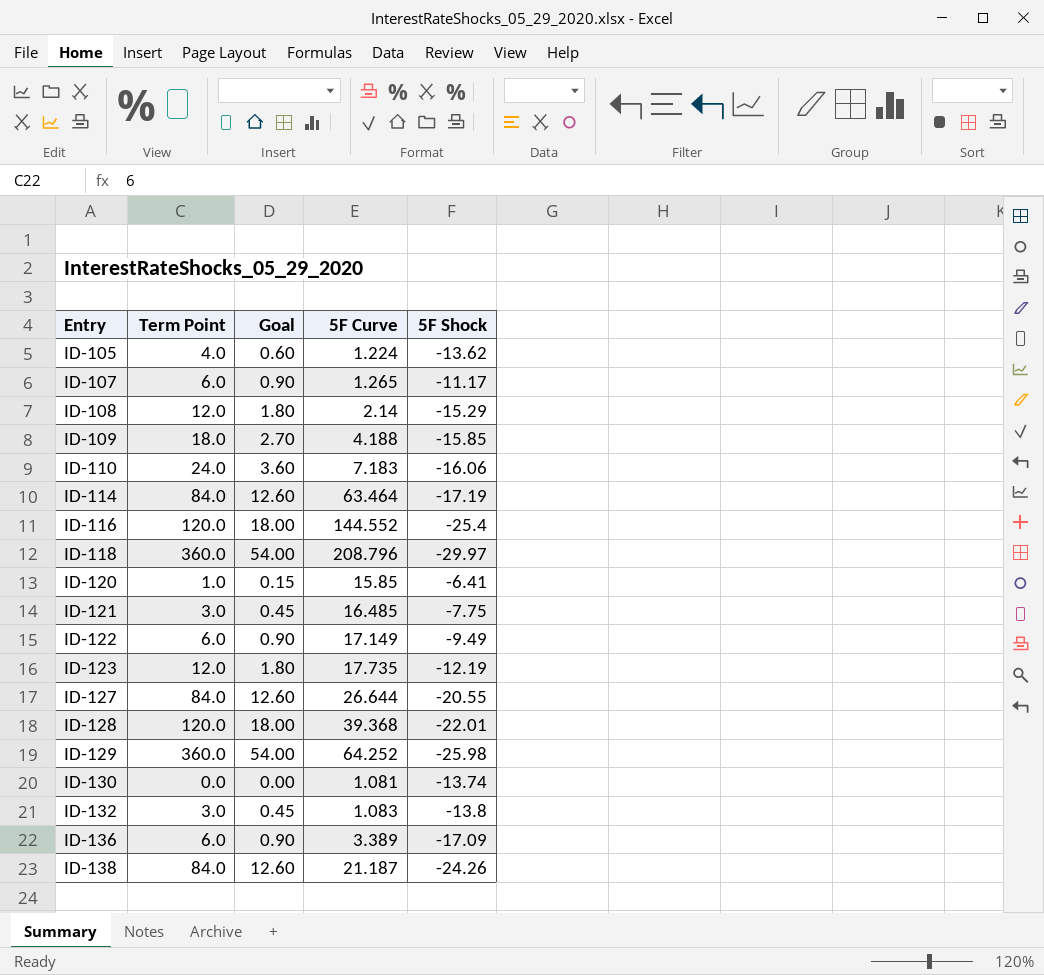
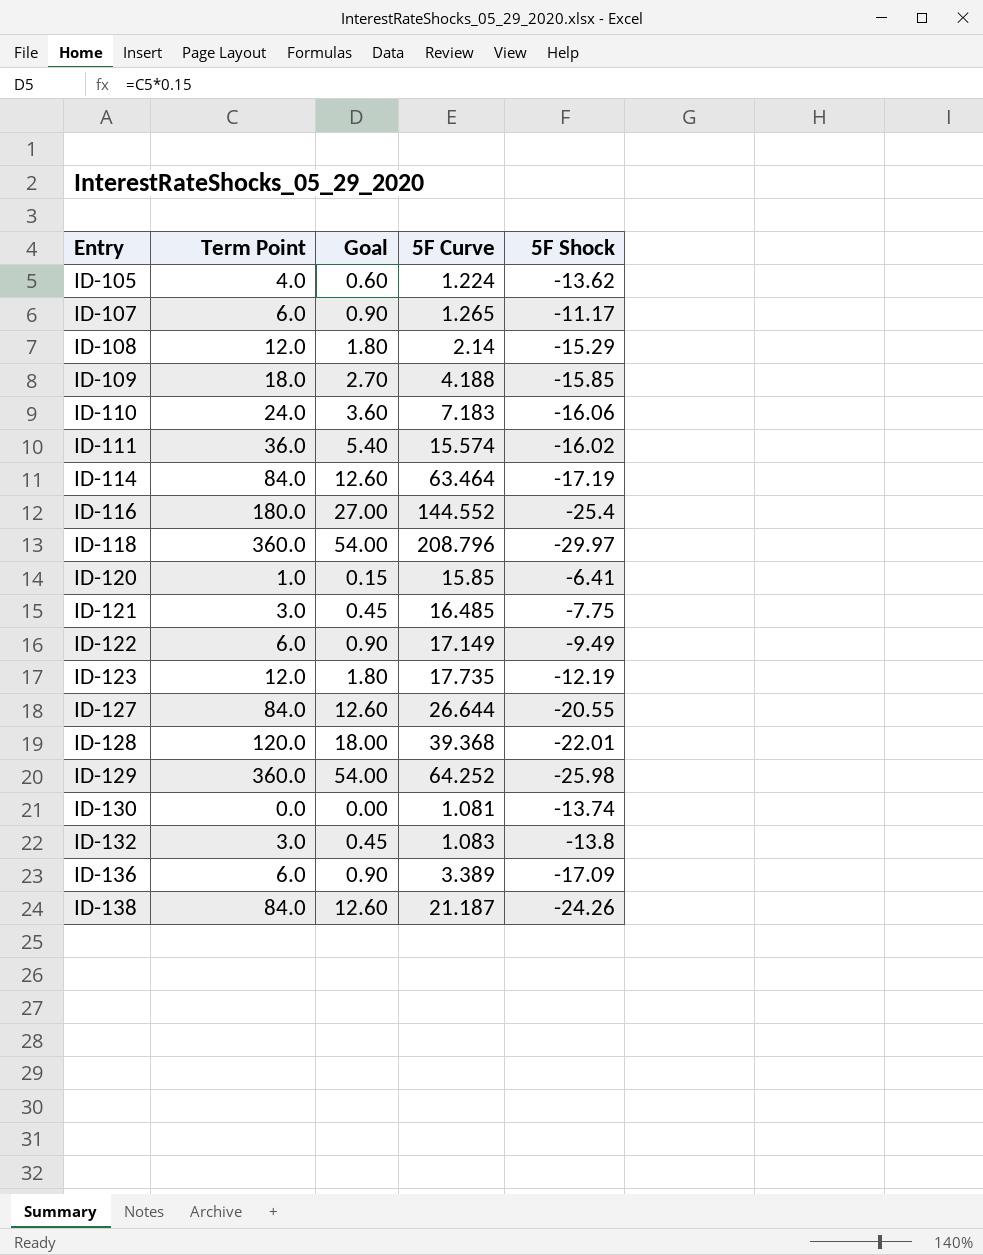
row ID-111: none -> 36.0 | 5.40 | 15.574 | -16.02
ID-116 | Term Point: 120.0 -> 180.0
ID-116 | Goal: 18.00 -> 27.00

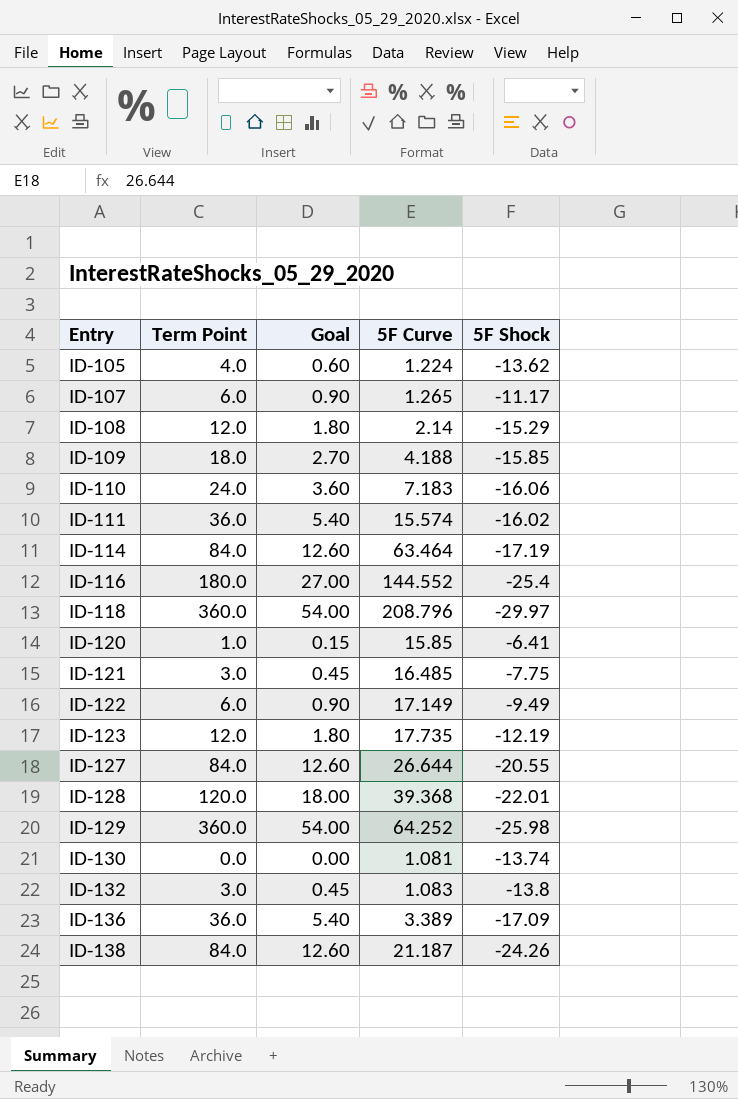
ID-136 | Term Point: 6.0 -> 36.0
ID-136 | Goal: 0.90 -> 5.40

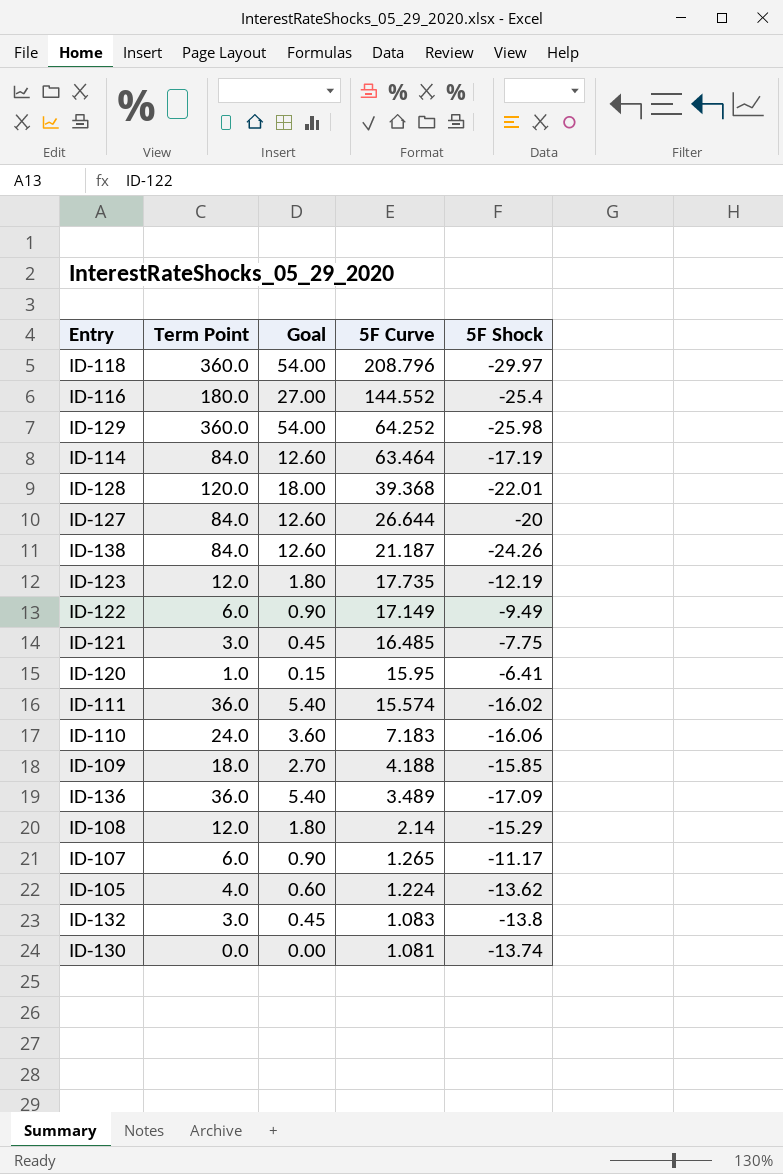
row order: Entry ascending -> 5F Curve descending
ID-127 | 5F Shock: -20.55 -> -20
ID-120 | 5F Curve: 15.85 -> 15.95
ID-136 | 5F Curve: 3.389 -> 3.489

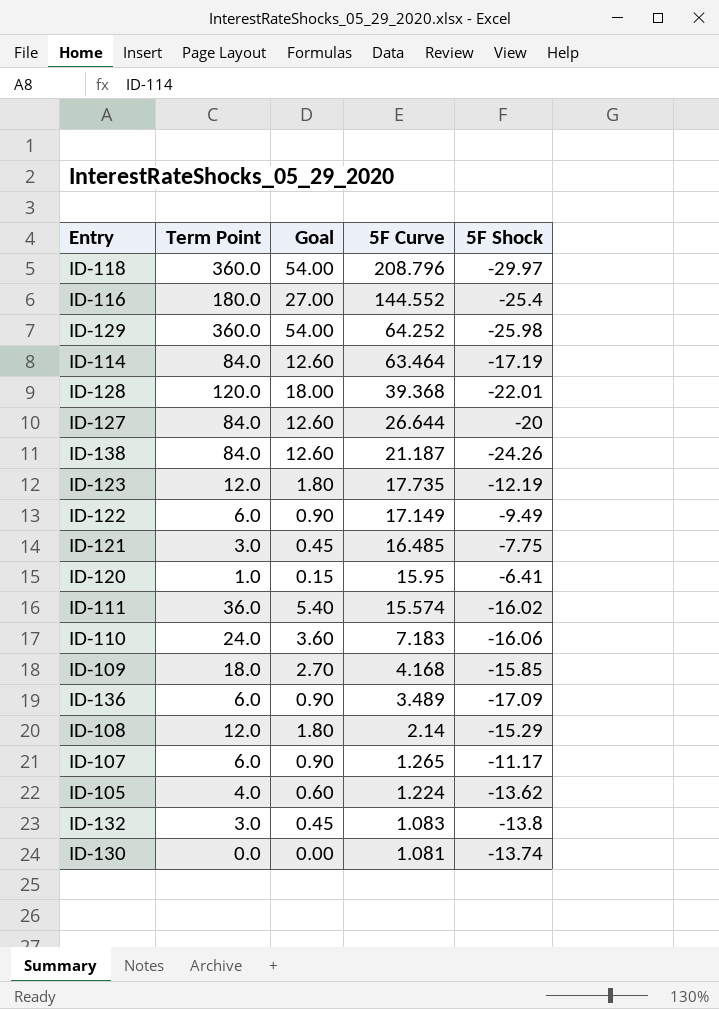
ID-109 | 5F Curve: 4.188 -> 4.168
ID-136 | Term Point: 36.0 -> 6.0
ID-136 | Goal: 5.40 -> 0.90

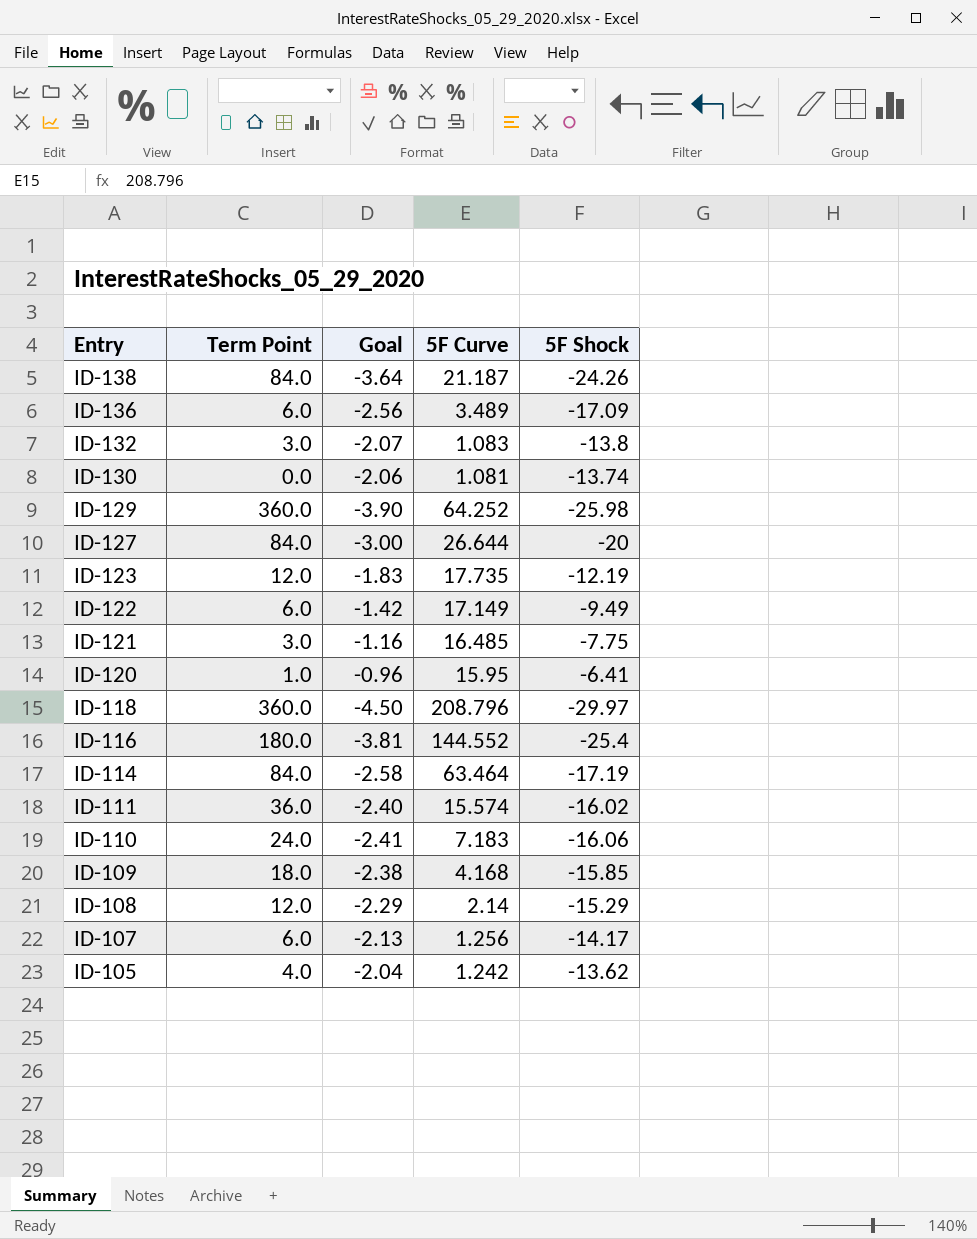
row order: 5F Curve descending -> Entry descending
column Goal | formula: [Term Point] * 0.15 -> [5F Shock] * 0.15
row ID-128: 120.0 | 18.00 | 39.368 | -22.01 -> none
ID-107 | 5F Curve: 1.265 -> 1.256
ID-107 | 5F Shock: -11.17 -> -14.17
ID-105 | 5F Curve: 1.224 -> 1.242

